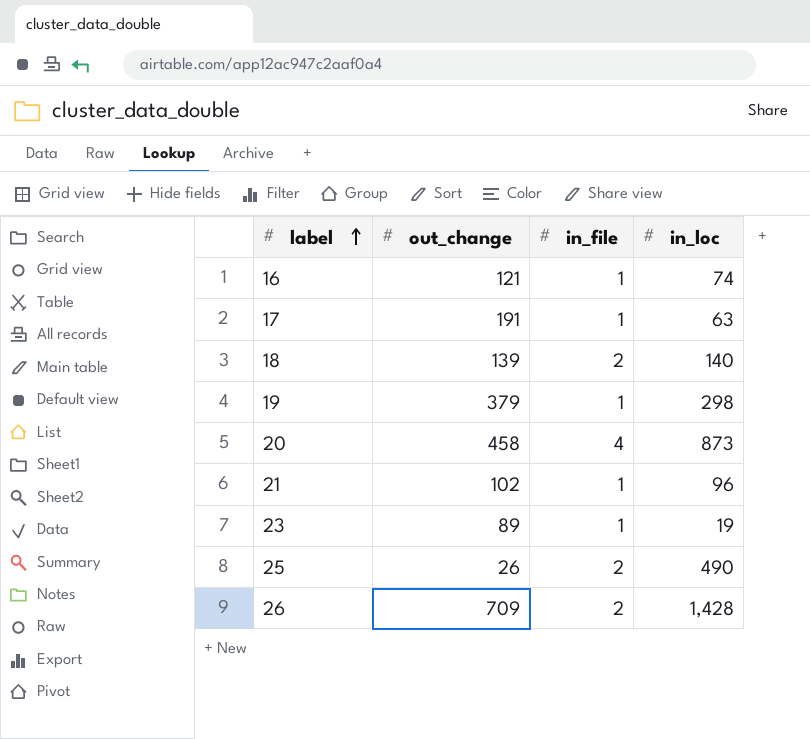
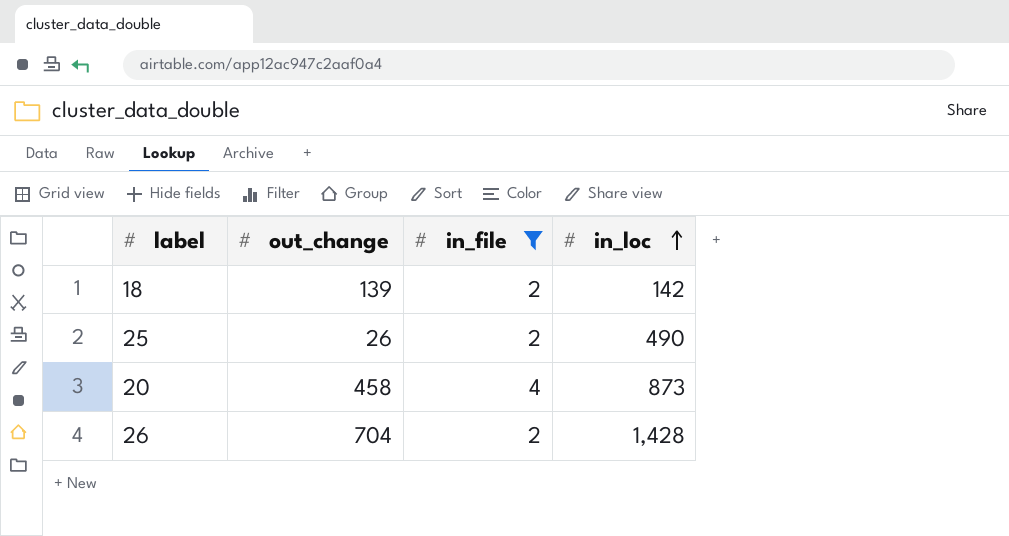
filter: none -> in_file != 1
row order: label ascending -> in_loc ascending
18 | in_loc: 140 -> 142
26 | out_change: 709 -> 704

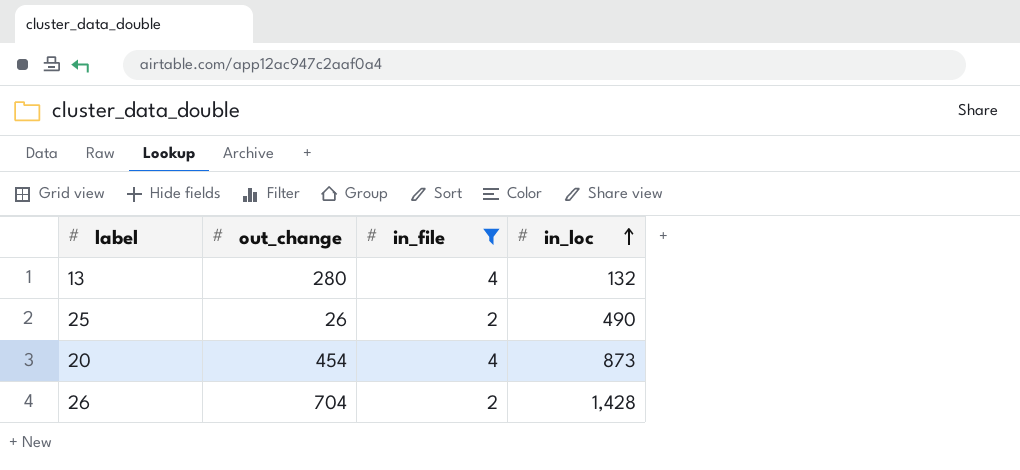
row 18: 139 | 2 | 142 -> none
row 13: none -> 280 | 4 | 132
20 | out_change: 458 -> 454

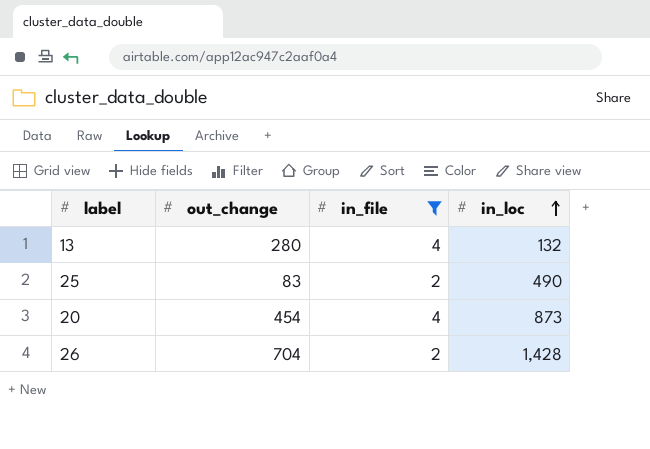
25 | out_change: 26 -> 83

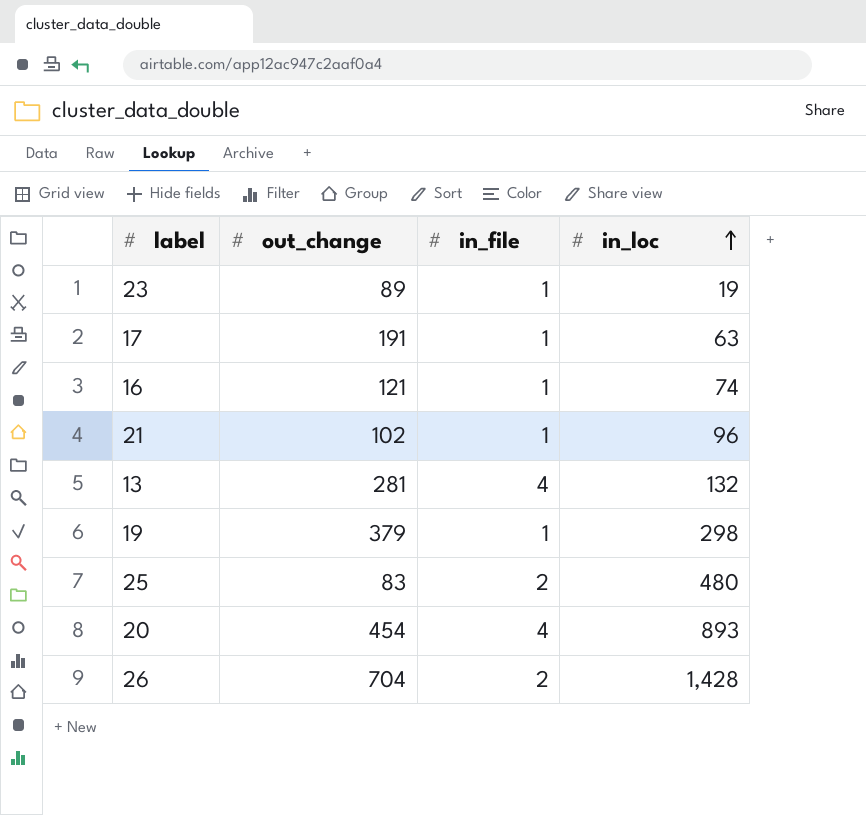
filter: in_file != 1 -> none
13 | out_change: 280 -> 281
25 | in_loc: 490 -> 480
20 | in_loc: 873 -> 893

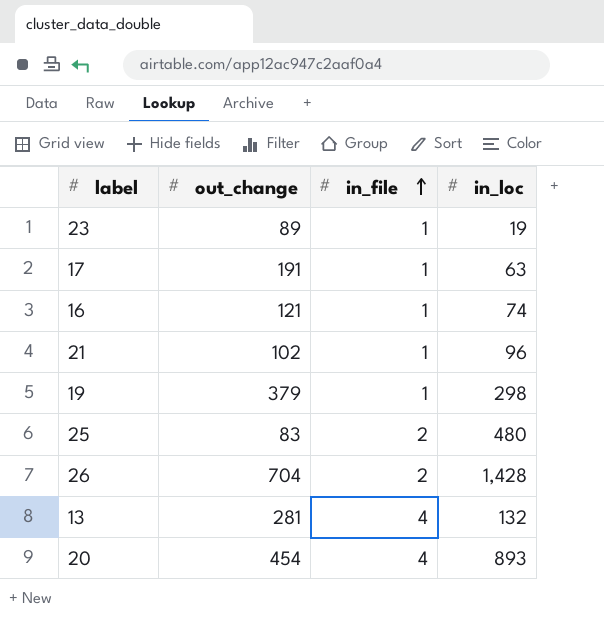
row order: in_loc ascending -> in_file ascending

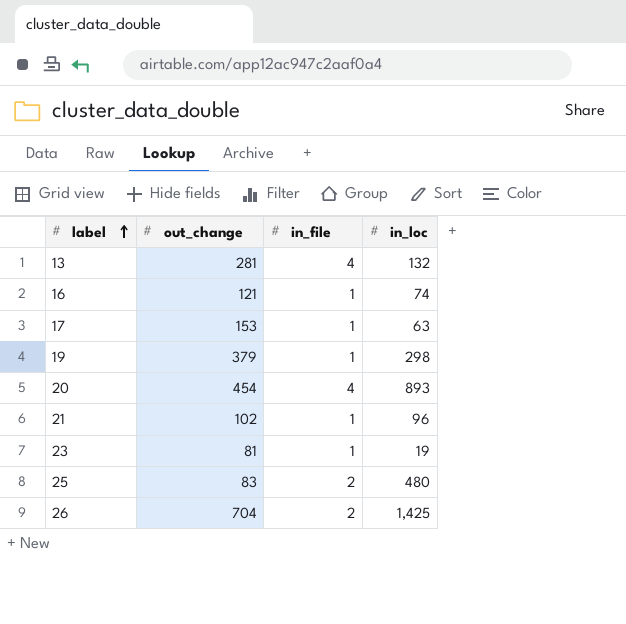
row order: in_file ascending -> label ascending
17 | out_change: 191 -> 153
23 | out_change: 89 -> 81
26 | in_loc: 1,428 -> 1,425

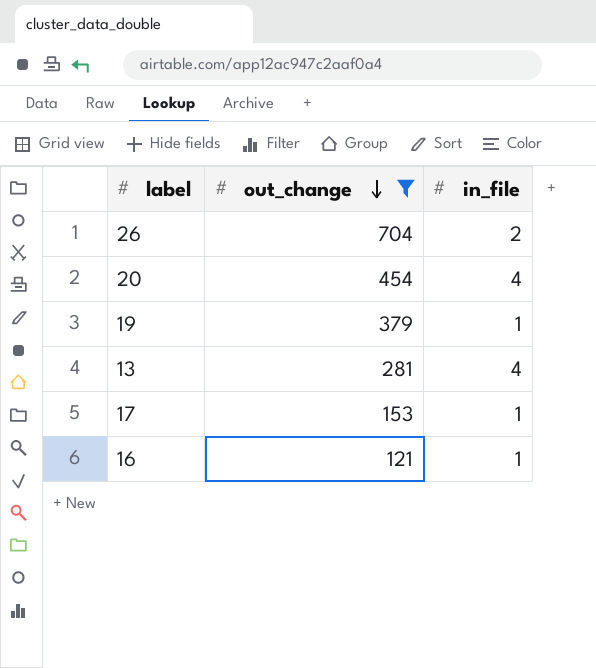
filter: none -> out_change >= 121
row order: label ascending -> out_change descending
column in_loc | position: 4 -> none

